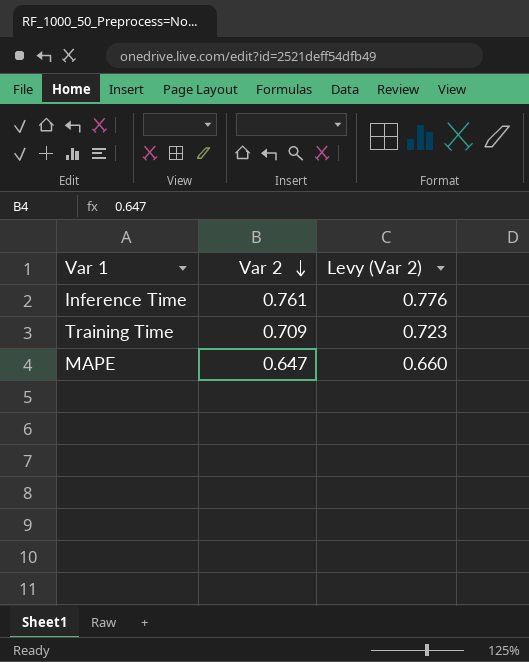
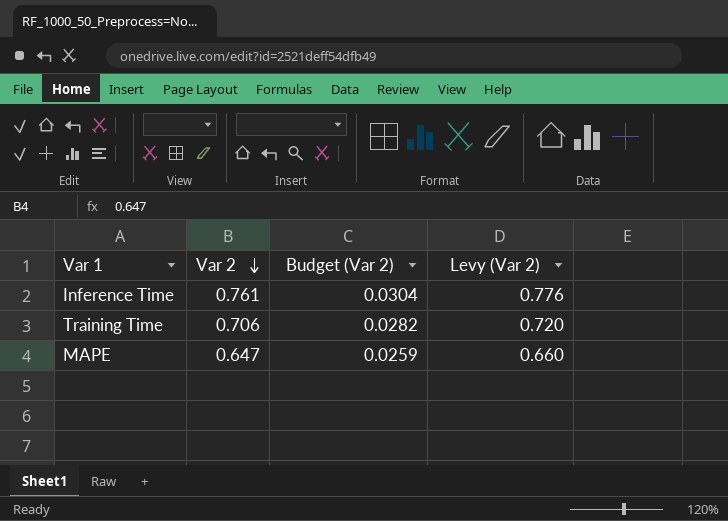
column Budget (Var 2) | formula: none -> [Var 2] * 0.04
Training Time | Var 2: 0.709 -> 0.706
Training Time | Levy (Var 2): 0.723 -> 0.720

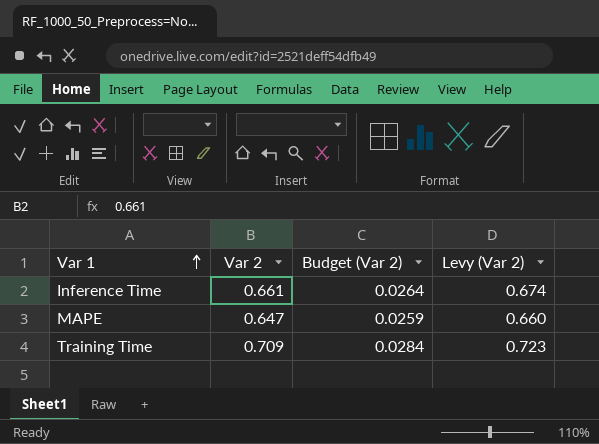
row order: Var 2 descending -> Var 1 ascending
Inference Time | Var 2: 0.761 -> 0.661
Inference Time | Budget (Var 2): 0.0304 -> 0.0264
Inference Time | Levy (Var 2): 0.776 -> 0.674
Training Time | Var 2: 0.706 -> 0.709
Training Time | Budget (Var 2): 0.0282 -> 0.0284
Training Time | Levy (Var 2): 0.720 -> 0.723

